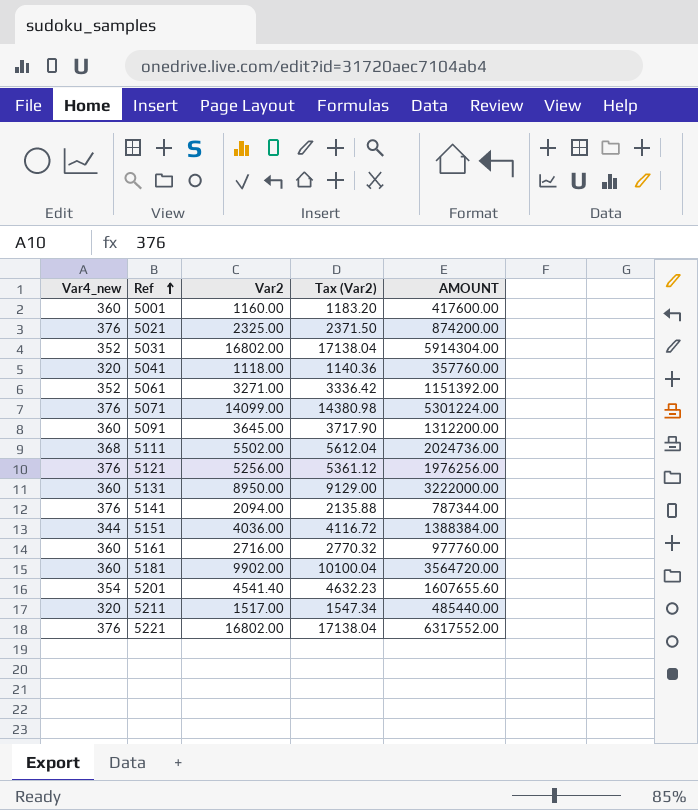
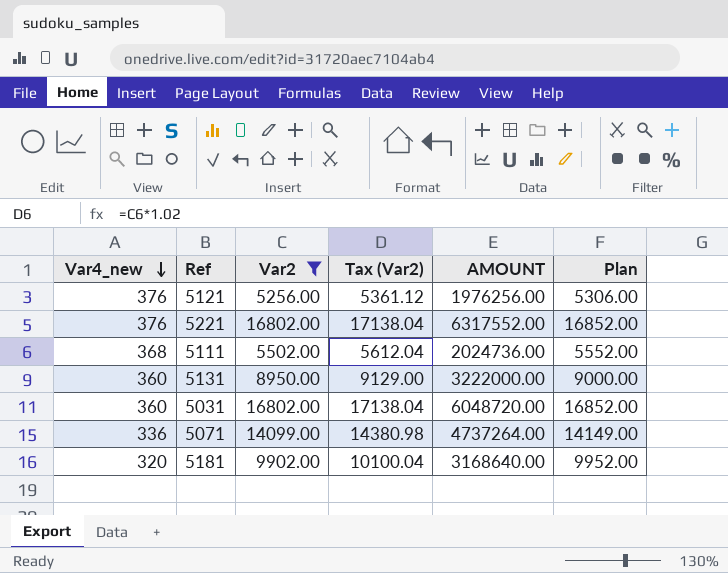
filter: none -> Var2 >= 5256.00
row order: Ref ascending -> Var4_new descending
column Plan | formula: none -> [Var2] + 50
5031 | Var4_new: 352 -> 360
5031 | AMOUNT: 5914304.00 -> 6048720.00
5071 | Var4_new: 376 -> 336
5071 | AMOUNT: 5301224.00 -> 4737264.00
5181 | Var4_new: 360 -> 320
5181 | AMOUNT: 3564720.00 -> 3168640.00

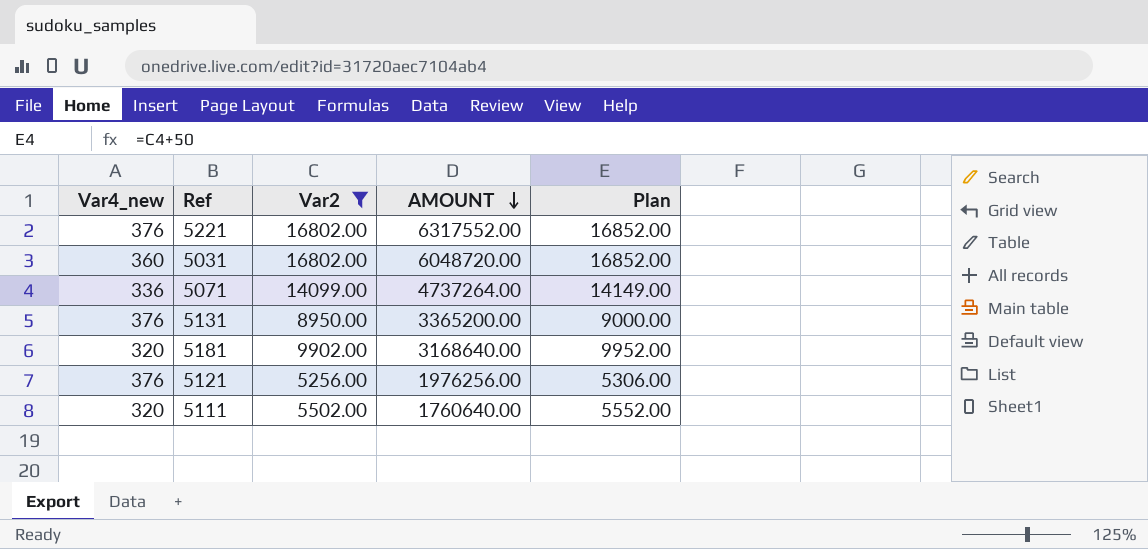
row order: Var4_new descending -> AMOUNT descending
column Tax (Var2) | formula: [Var2] * 1.02 -> none
5131 | Var4_new: 360 -> 376
5131 | AMOUNT: 3222000.00 -> 3365200.00
5111 | Var4_new: 368 -> 320
5111 | AMOUNT: 2024736.00 -> 1760640.00

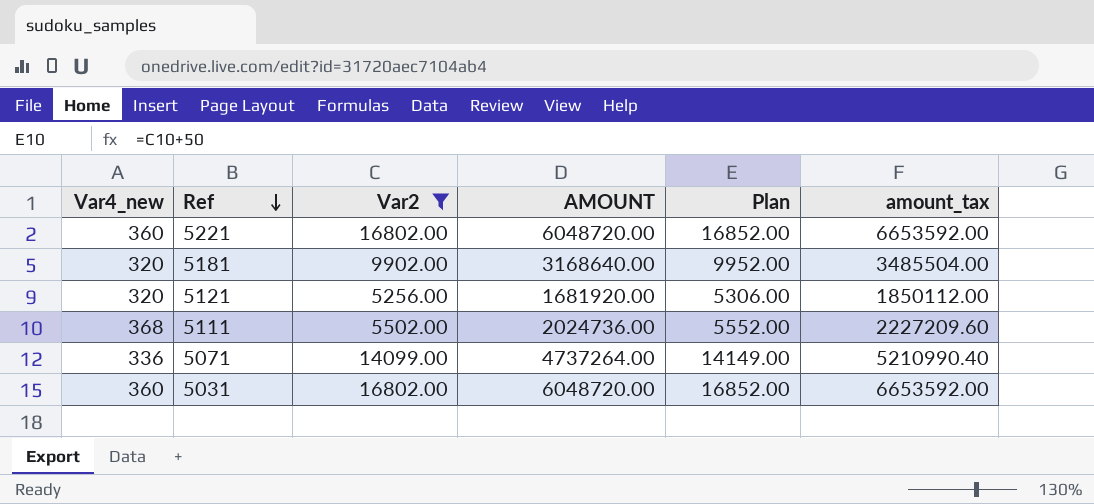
row order: AMOUNT descending -> Ref descending
column amount_tax | formula: none -> [AMOUNT] * 1.1
row 5131: 376 | 8950.00 | 3365200.00 | 9000.00 -> none
5221 | Var4_new: 376 -> 360
5221 | AMOUNT: 6317552.00 -> 6048720.00
5121 | Var4_new: 376 -> 320
5121 | AMOUNT: 1976256.00 -> 1681920.00
5111 | Var4_new: 320 -> 368
5111 | AMOUNT: 1760640.00 -> 2024736.00

